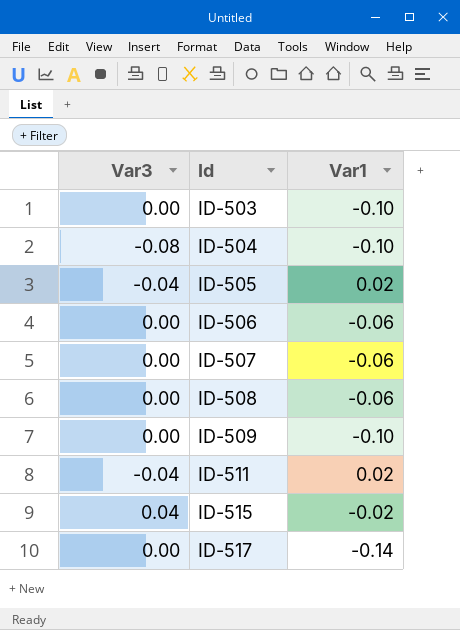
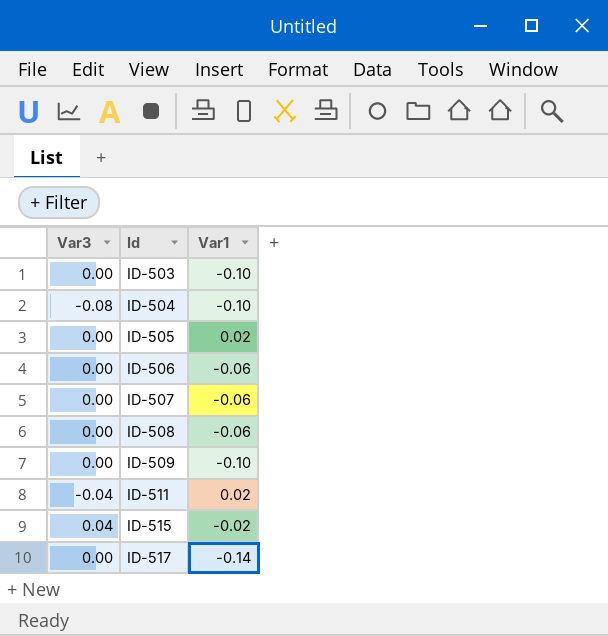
ID-505 | Var3: -0.04 -> 0.00

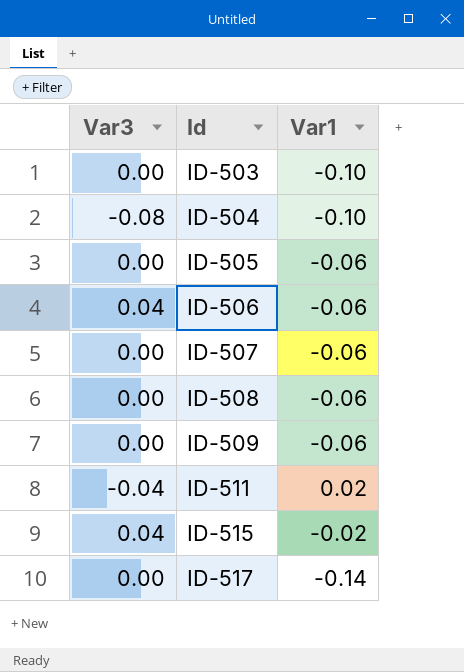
ID-505 | Var1: 0.02 -> -0.06
ID-506 | Var3: 0.00 -> 0.04
ID-509 | Var1: -0.10 -> -0.06

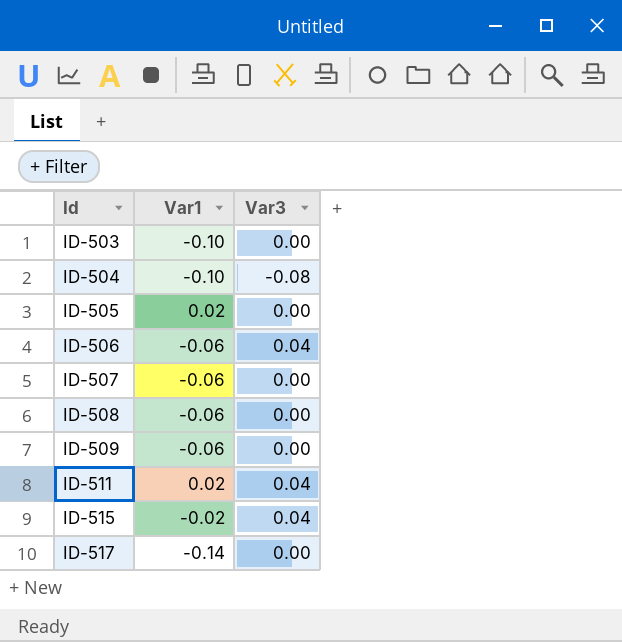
column Var3 | position: 1 -> 3
ID-505 | Var1: -0.06 -> 0.02
ID-511 | Var3: -0.04 -> 0.04

